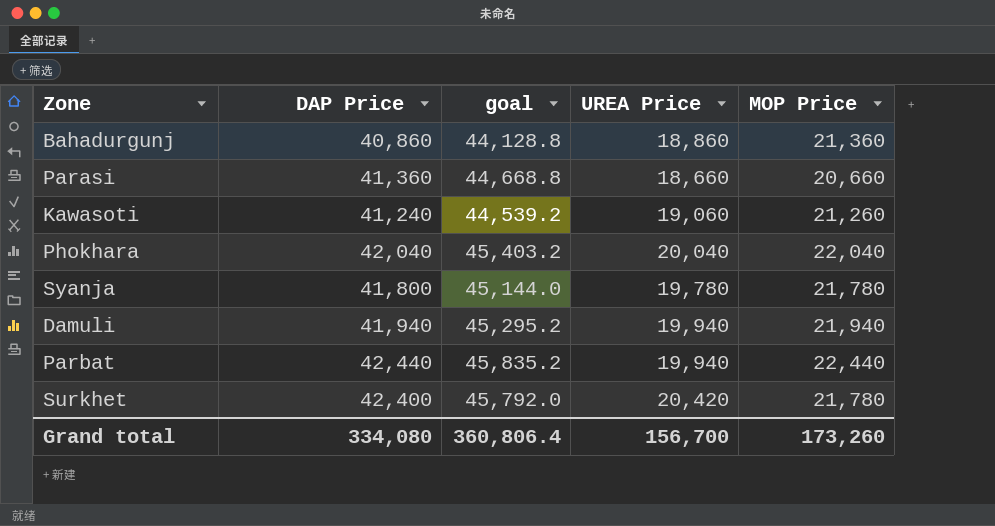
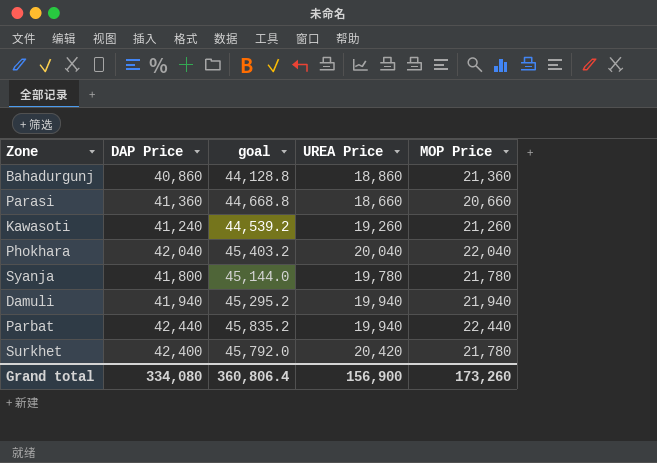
Kawasoti | UREA Price: 19,060 -> 19,260
Grand total | UREA Price: 156,700 -> 156,900

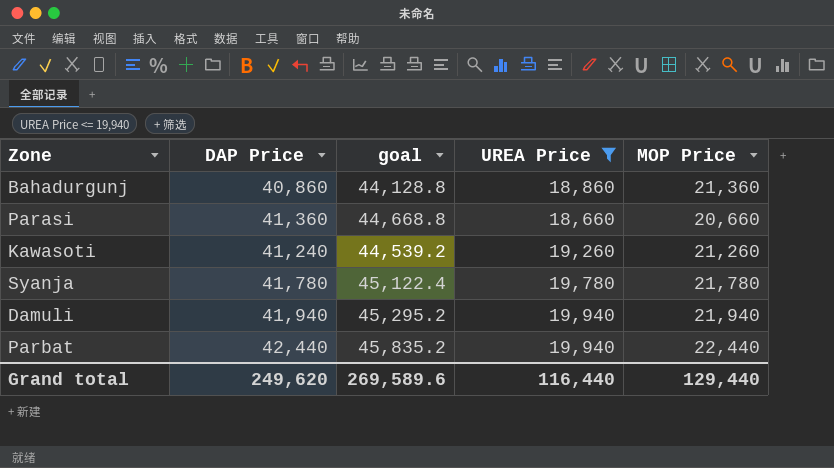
filter: none -> UREA Price <= 19,940
Syanja | DAP Price: 41,800 -> 41,780
Syanja | goal: 45,144.0 -> 45,122.4
Grand total | DAP Price: 334,080 -> 249,620
Grand total | goal: 360,806.4 -> 269,589.6
Grand total | UREA Price: 156,900 -> 116,440
Grand total | MOP Price: 173,260 -> 129,440

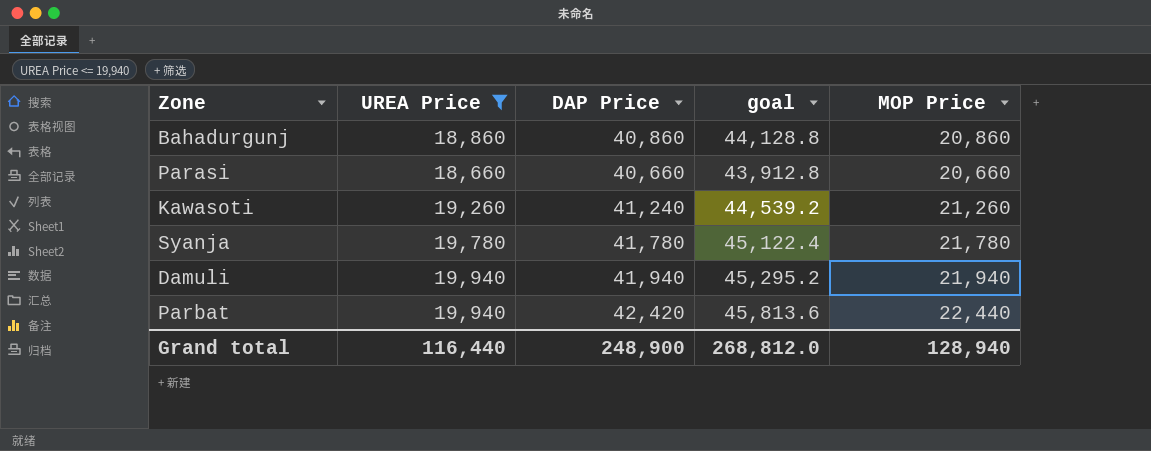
column UREA Price | position: 4 -> 2
Bahadurgunj | MOP Price: 21,360 -> 20,860
Parasi | DAP Price: 41,360 -> 40,660
Parasi | goal: 44,668.8 -> 43,912.8
Parbat | DAP Price: 42,440 -> 42,420
Parbat | goal: 45,835.2 -> 45,813.6
Grand total | DAP Price: 249,620 -> 248,900
Grand total | goal: 269,589.6 -> 268,812.0
Grand total | MOP Price: 129,440 -> 128,940

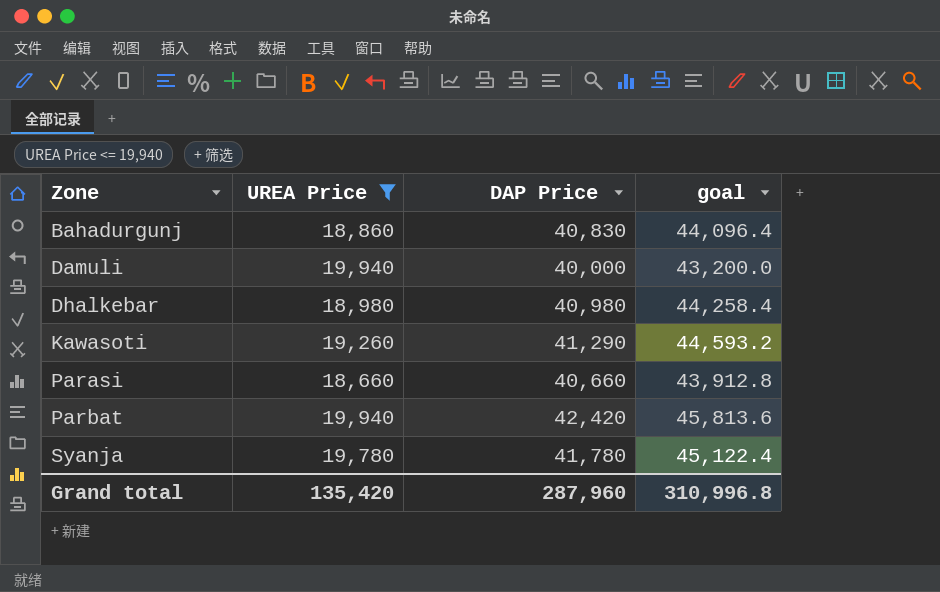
row order: none -> Zone ascending
column MOP Price | position: 5 -> none
Bahadurgunj | DAP Price: 40,860 -> 40,830
Bahadurgunj | goal: 44,128.8 -> 44,096.4
Damuli | DAP Price: 41,940 -> 40,000
Damuli | goal: 45,295.2 -> 43,200.0
row Dhalkebar: none -> 18,980 | 40,980 | 44,258.4
Kawasoti | DAP Price: 41,240 -> 41,290
Kawasoti | goal: 44,539.2 -> 44,593.2
Grand total | UREA Price: 116,440 -> 135,420
Grand total | DAP Price: 248,900 -> 287,960
Grand total | goal: 268,812.0 -> 310,996.8

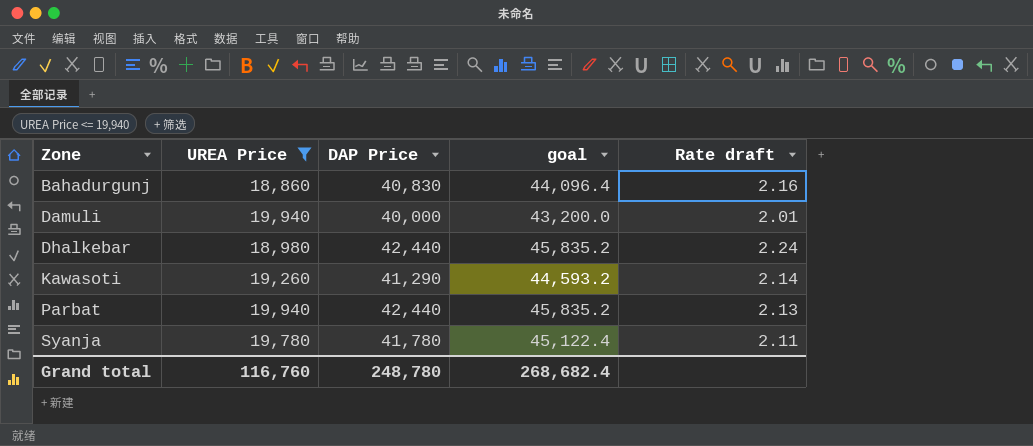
column Rate draft | formula: none -> [DAP Price] / [UREA Price]
row Parasi: 18,660 | 40,660 | 43,912.8 -> none
Dhalkebar | DAP Price: 40,980 -> 42,440
Dhalkebar | goal: 44,258.4 -> 45,835.2
Parbat | DAP Price: 42,420 -> 42,440
Parbat | goal: 45,813.6 -> 45,835.2
Grand total | UREA Price: 135,420 -> 116,760
Grand total | DAP Price: 287,960 -> 248,780
Grand total | goal: 310,996.8 -> 268,682.4

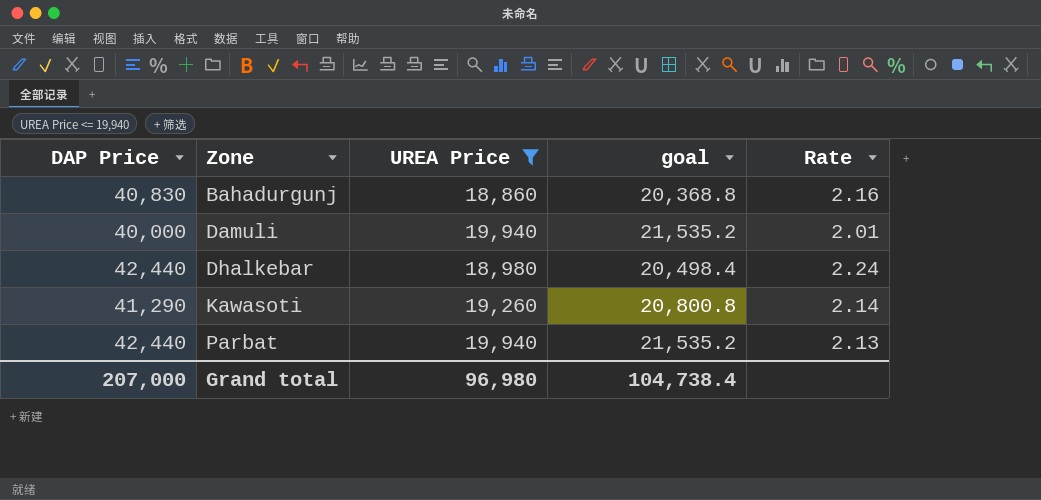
column DAP Price | position: 3 -> 1
column goal | formula: [DAP Price] * 1.08 -> [UREA Price] * 1.08
column name: Rate draft -> Rate
row Syanja: 19,780 | 41,780 | 45,122.4 | 2.11 -> none
Grand total | DAP Price: 248,780 -> 207,000
Grand total | UREA Price: 116,760 -> 96,980
Grand total | goal: 268,682.4 -> 104,738.4

